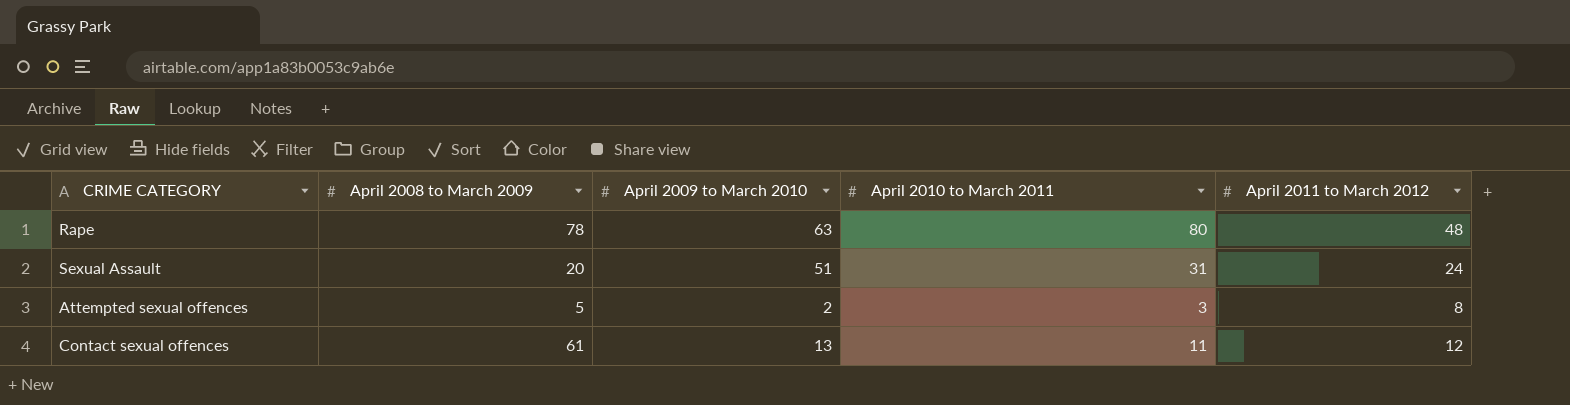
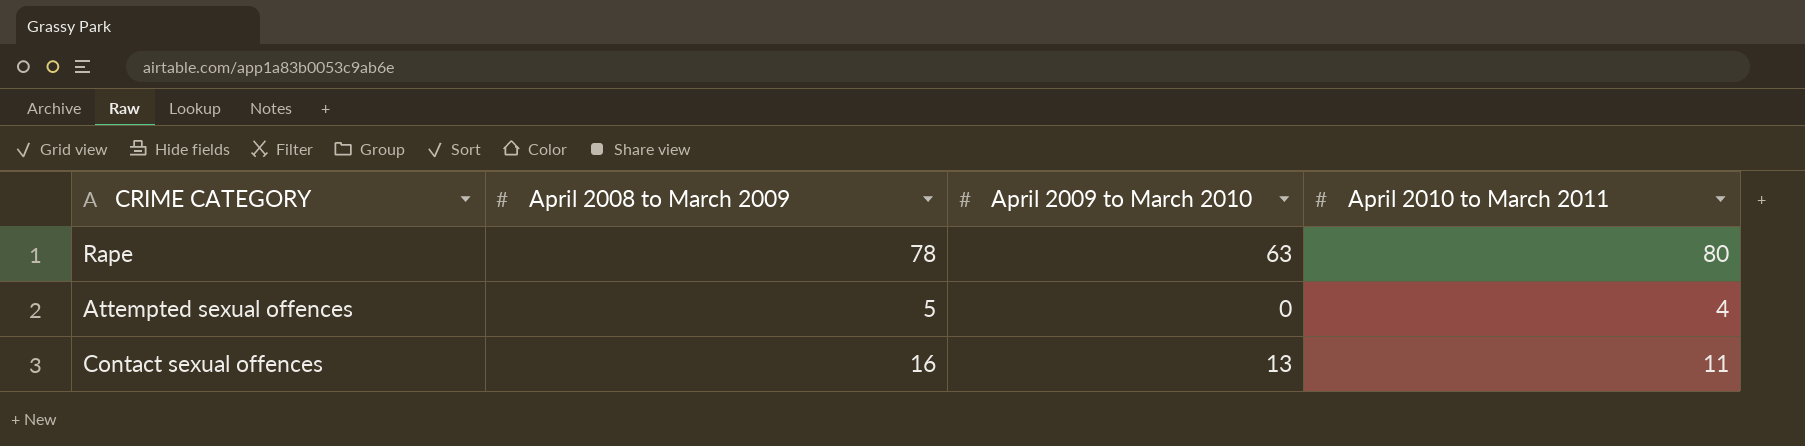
column April 2011 to March 2012 | position: 5 -> none
row Sexual Assault: 20 | 51 | 31 | 24 -> none
Attempted sexual offences | April 2009 to March 2010: 2 -> 0
Attempted sexual offences | April 2010 to March 2011: 3 -> 4
Contact sexual offences | April 2008 to March 2009: 61 -> 16

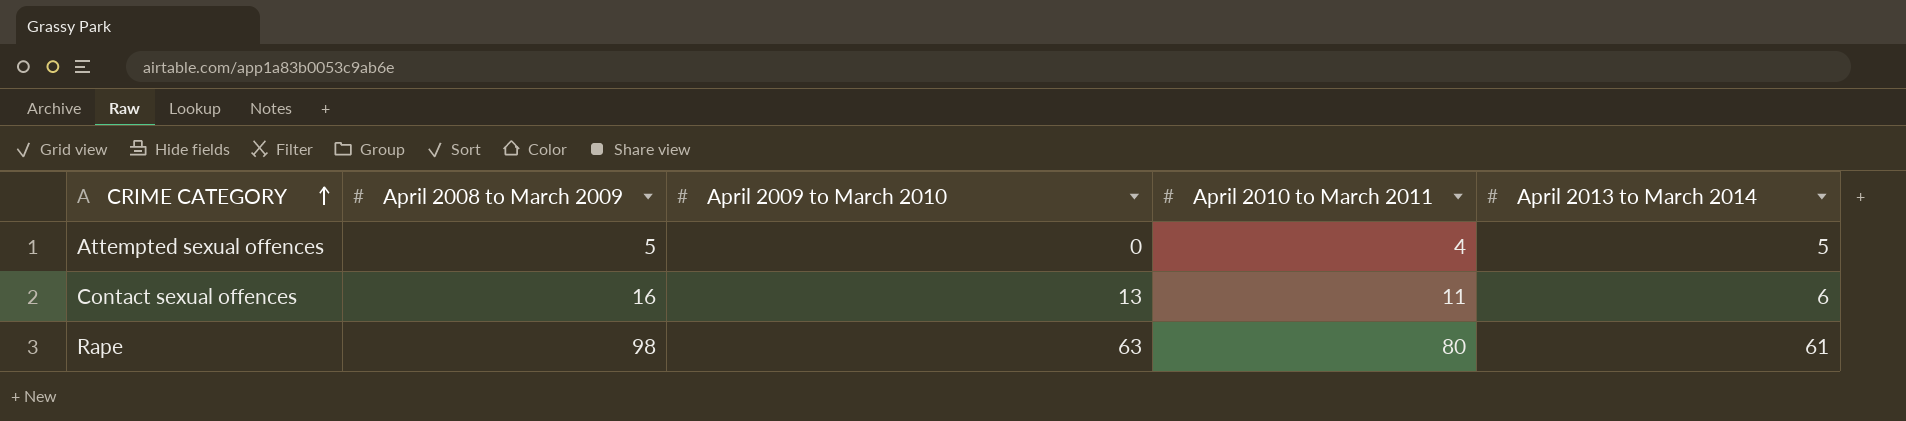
row order: none -> CRIME CATEGORY ascending
column April 2013 to March 2014 | position: none -> 5
Rape | April 2008 to March 2009: 78 -> 98

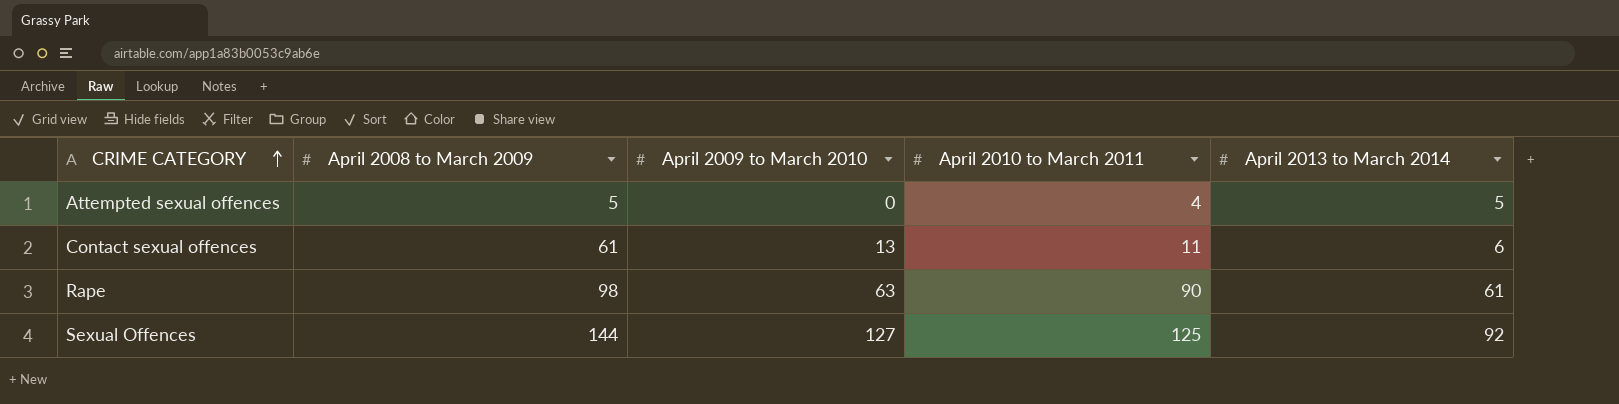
Contact sexual offences | April 2008 to March 2009: 16 -> 61
Rape | April 2010 to March 2011: 80 -> 90
row Sexual Offences: none -> 144 | 127 | 125 | 92

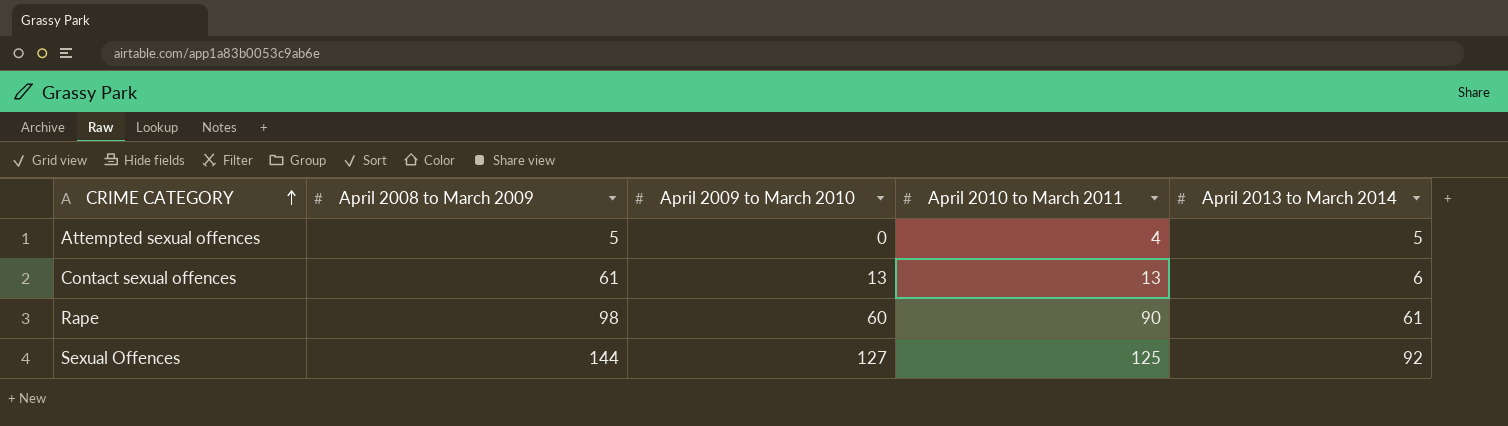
Contact sexual offences | April 2010 to March 2011: 11 -> 13
Rape | April 2009 to March 2010: 63 -> 60

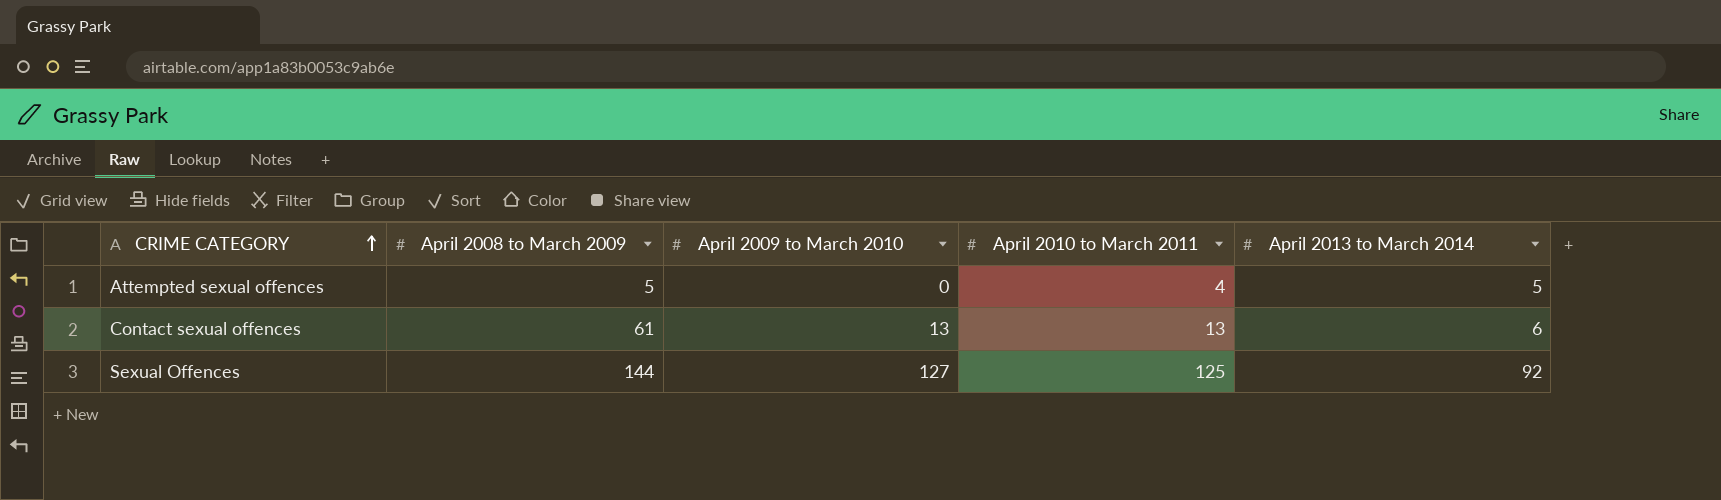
row Rape: 98 | 60 | 90 | 61 -> none

